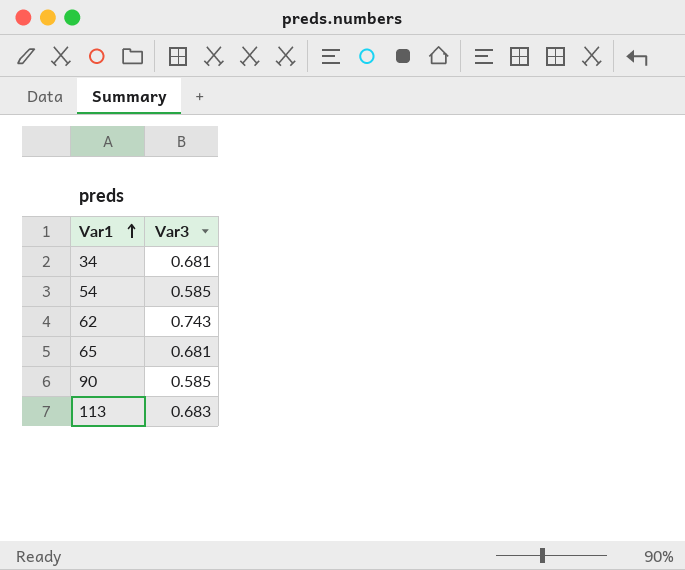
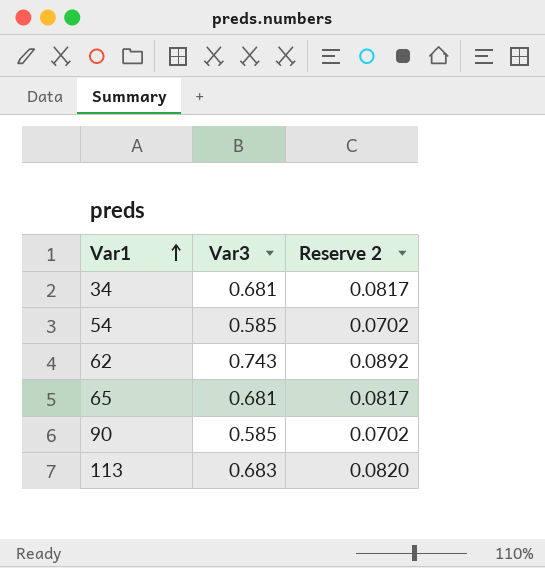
column Reserve 2 | formula: none -> [Var3] * 0.12

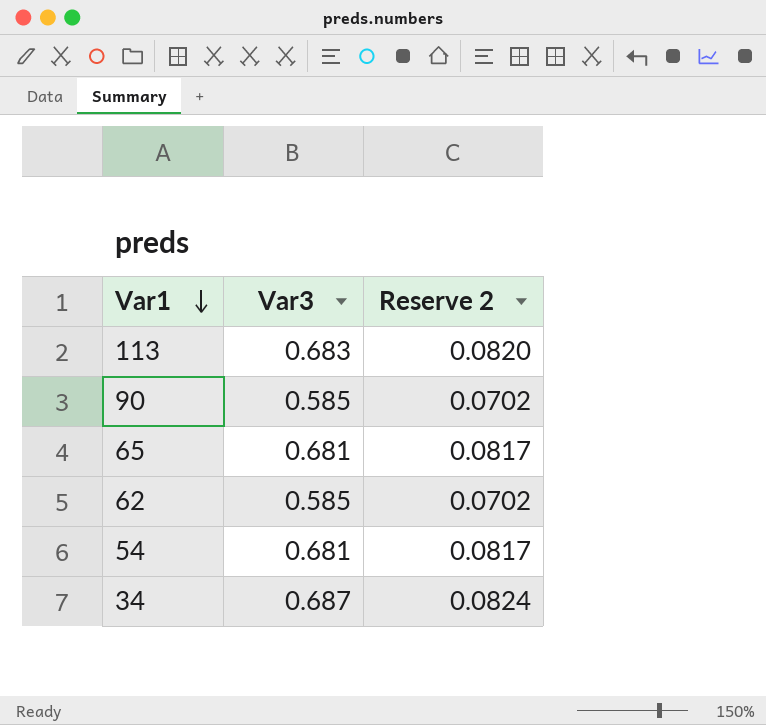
row order: Var1 ascending -> Var1 descending
62 | Var3: 0.743 -> 0.585
62 | Reserve 2: 0.0892 -> 0.0702
54 | Var3: 0.585 -> 0.681
54 | Reserve 2: 0.0702 -> 0.0817
34 | Var3: 0.681 -> 0.687
34 | Reserve 2: 0.0817 -> 0.0824

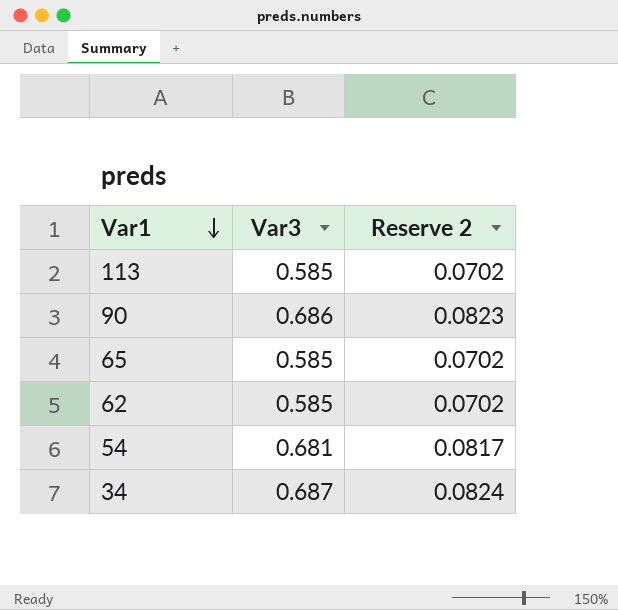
113 | Var3: 0.683 -> 0.585
113 | Reserve 2: 0.0820 -> 0.0702
90 | Var3: 0.585 -> 0.686
90 | Reserve 2: 0.0702 -> 0.0823
65 | Var3: 0.681 -> 0.585
65 | Reserve 2: 0.0817 -> 0.0702

